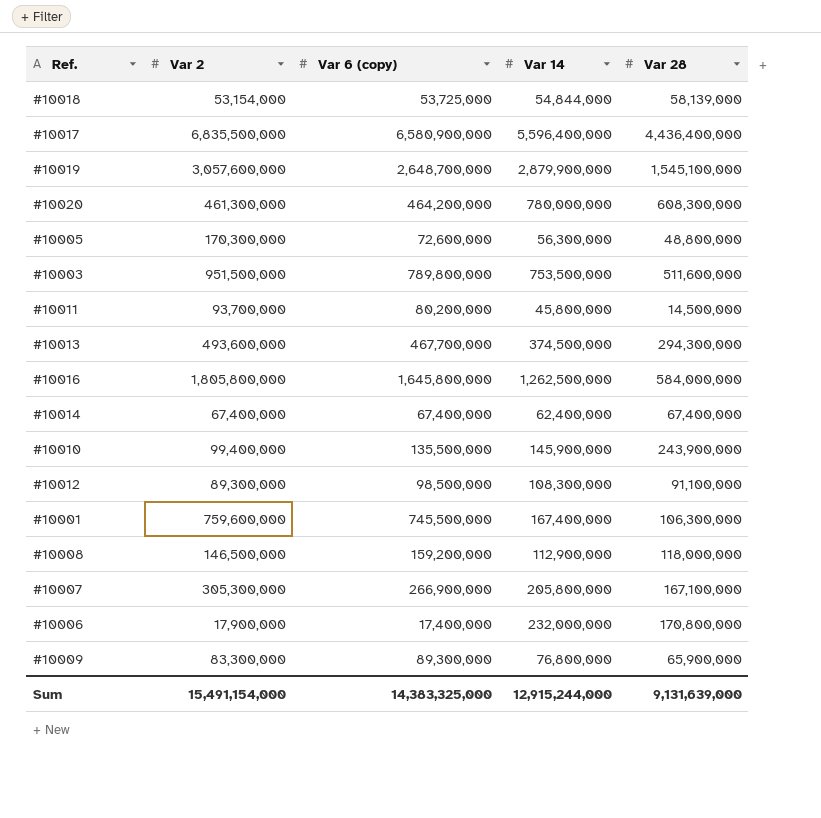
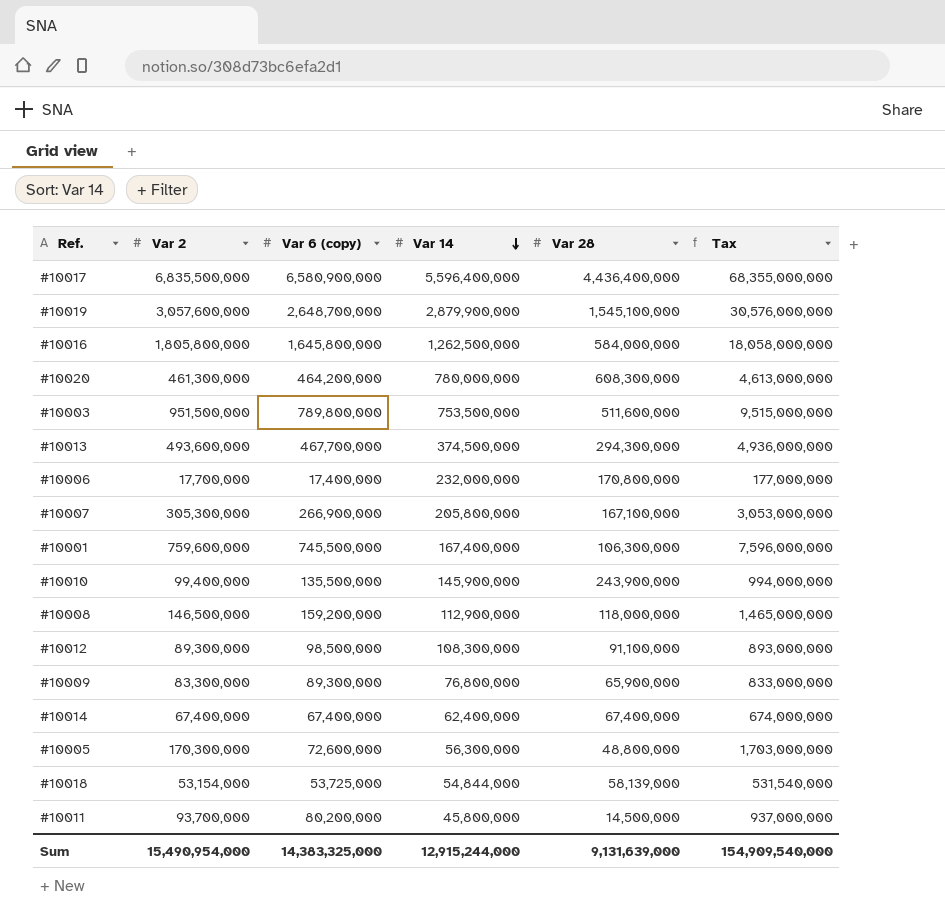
row order: none -> Var 14 descending
column Tax | formula: none -> [Var 2] * 10
#10006 | Var 2: 17,900,000 -> 17,700,000
Sum | Var 2: 15,491,154,000 -> 15,490,954,000

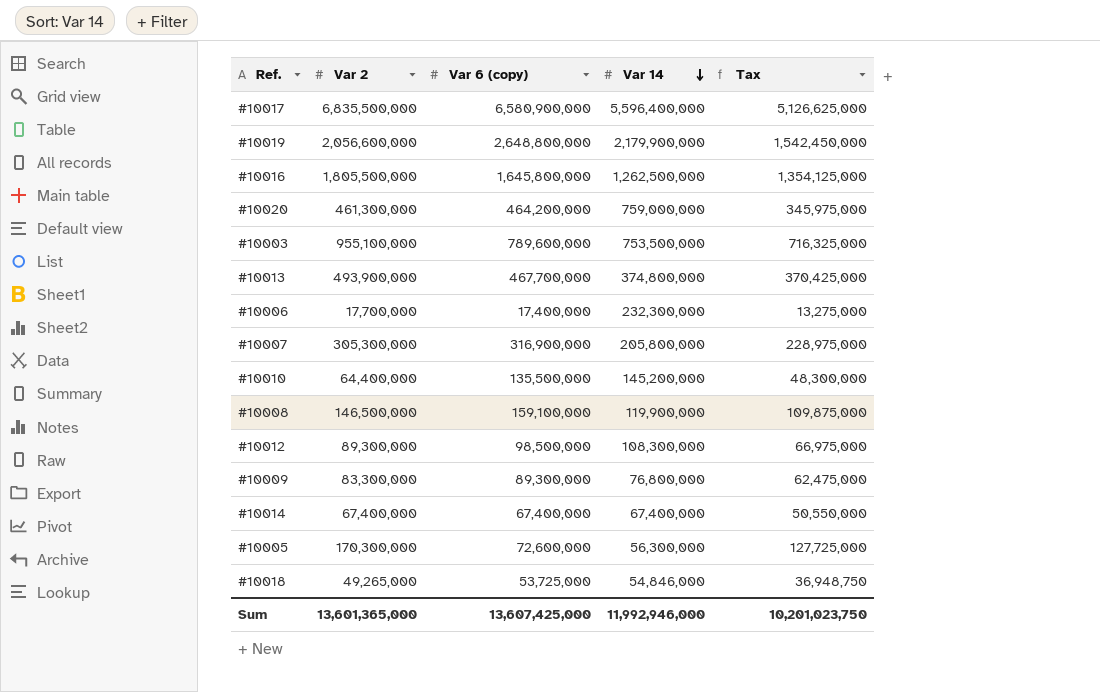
column Var 28 | position: 5 -> none
column Tax | formula: [Var 2] * 10 -> [Var 2] * 0.75
row #10001: 759,600,000 | 745,500,000 | 167,400,000 | 106,300,000 | 7,596,000,000 -> none
row #10011: 93,700,000 | 80,200,000 | 45,800,000 | 14,500,000 | 937,000,000 -> none
#10019 | Var 2: 3,057,600,000 -> 2,056,600,000
#10019 | Var 6 (copy): 2,648,700,000 -> 2,648,800,000
#10019 | Var 14: 2,879,900,000 -> 2,179,900,000
#10016 | Var 2: 1,805,800,000 -> 1,805,500,000
#10020 | Var 14: 780,000,000 -> 759,000,000
#10003 | Var 2: 951,500,000 -> 955,100,000
#10003 | Var 6 (copy): 789,800,000 -> 789,600,000
#10013 | Var 2: 493,600,000 -> 493,900,000
#10013 | Var 14: 374,500,000 -> 374,800,000
#10006 | Var 14: 232,000,000 -> 232,300,000
#10007 | Var 6 (copy): 266,900,000 -> 316,900,000
#10010 | Var 2: 99,400,000 -> 64,400,000
#10010 | Var 14: 145,900,000 -> 145,200,000
#10008 | Var 6 (copy): 159,200,000 -> 159,100,000
#10008 | Var 14: 112,900,000 -> 119,900,000
#10014 | Var 14: 62,400,000 -> 67,400,000
#10018 | Var 2: 53,154,000 -> 49,265,000
#10018 | Var 14: 54,844,000 -> 54,846,000
Sum | Var 2: 15,490,954,000 -> 13,601,365,000
Sum | Var 6 (copy): 14,383,325,000 -> 13,607,425,000
Sum | Var 14: 12,915,244,000 -> 11,992,946,000
Sum | Tax: 154,909,540,000 -> 10,201,023,750

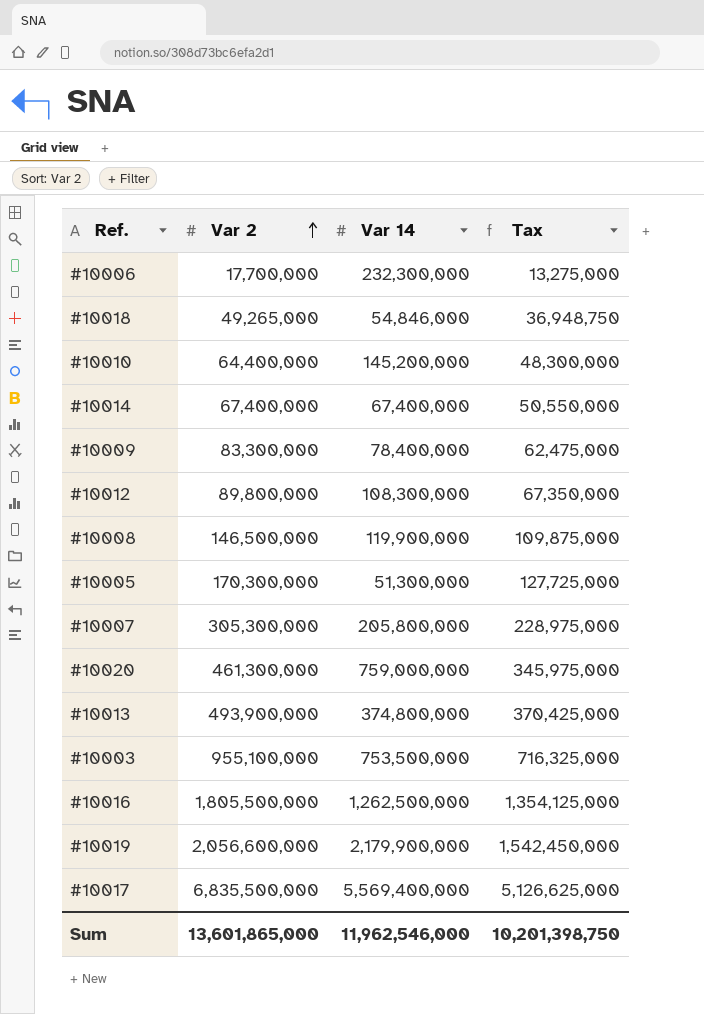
row order: Var 14 descending -> Var 2 ascending
column Var 6 (copy) | position: 3 -> none
#10009 | Var 14: 76,800,000 -> 78,400,000
#10012 | Var 2: 89,300,000 -> 89,800,000
#10012 | Tax: 66,975,000 -> 67,350,000
#10005 | Var 14: 56,300,000 -> 51,300,000
#10017 | Var 14: 5,596,400,000 -> 5,569,400,000
Sum | Var 2: 13,601,365,000 -> 13,601,865,000
Sum | Var 14: 11,992,946,000 -> 11,962,546,000
Sum | Tax: 10,201,023,750 -> 10,201,398,750

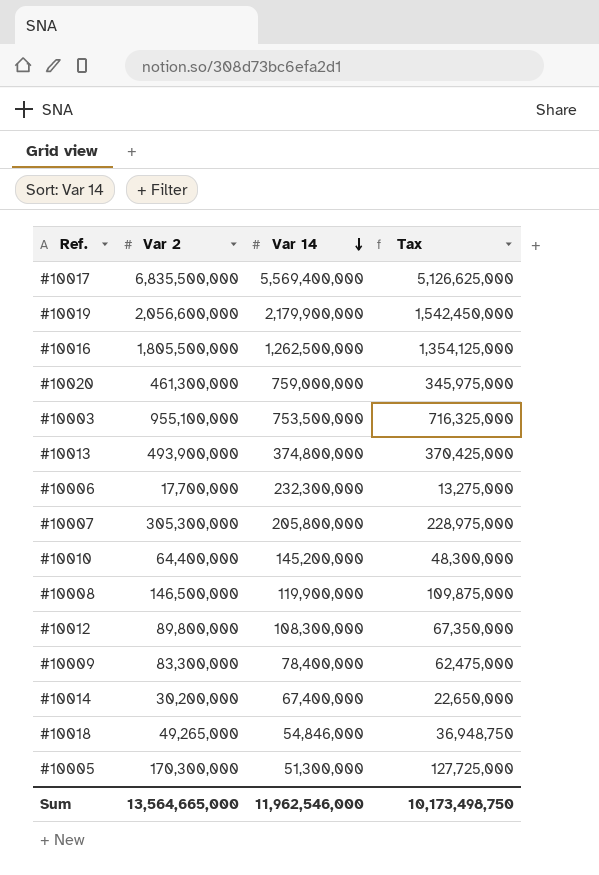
row order: Var 2 ascending -> Var 14 descending
#10014 | Var 2: 67,400,000 -> 30,200,000
#10014 | Tax: 50,550,000 -> 22,650,000
Sum | Var 2: 13,601,865,000 -> 13,564,665,000
Sum | Tax: 10,201,398,750 -> 10,173,498,750

